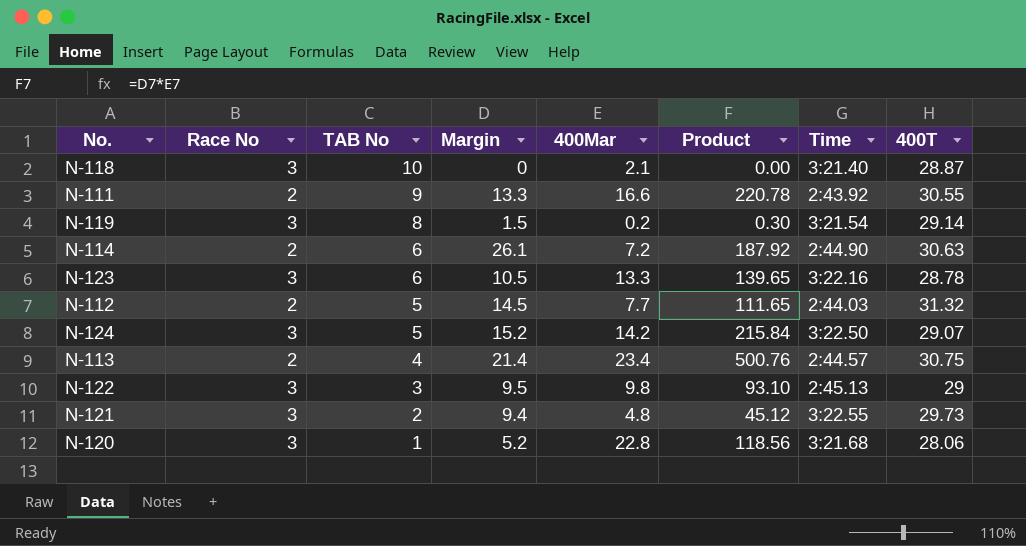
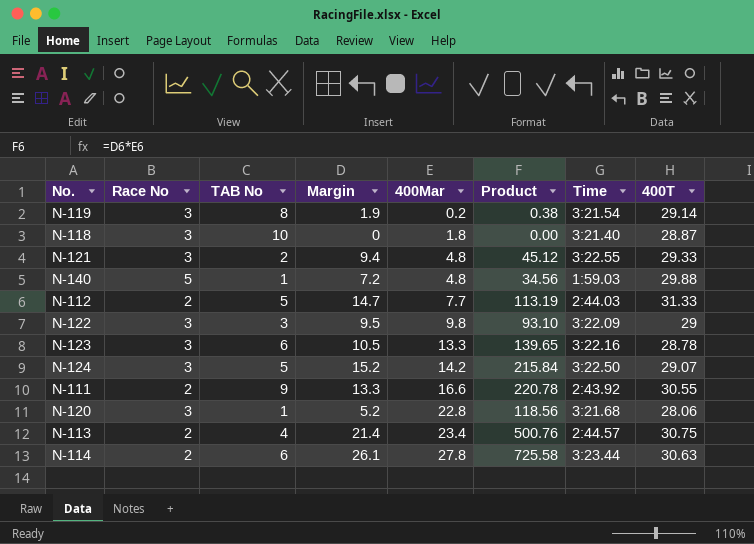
row order: TAB No descending -> 400Mar ascending
N-119 | Margin: 1.5 -> 1.9
N-119 | Product: 0.30 -> 0.38
N-118 | 400Mar: 2.1 -> 1.8
N-121 | 400T: 29.73 -> 29.33
row N-140: none -> 5 | 1 | 7.2 | 4.8 | 34.56 | 1:59.03 | 29.88
N-112 | Margin: 14.5 -> 14.7
N-112 | Product: 111.65 -> 113.19
N-112 | 400T: 31.32 -> 31.33
N-122 | Time: 2:45.13 -> 3:22.09
N-114 | 400Mar: 7.2 -> 27.8
N-114 | Product: 187.92 -> 725.58
N-114 | Time: 2:44.90 -> 3:23.44

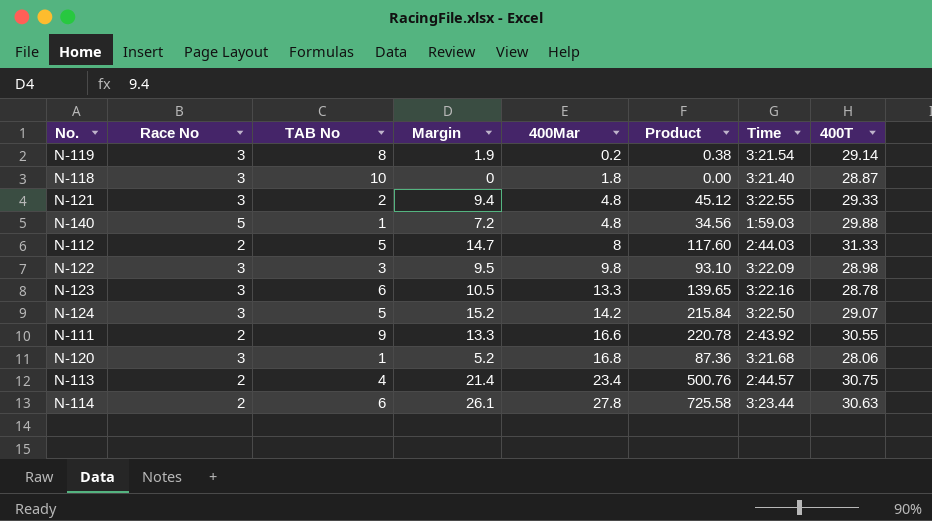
N-112 | 400Mar: 7.7 -> 8
N-112 | Product: 113.19 -> 117.60
N-122 | 400T: 29 -> 28.98
N-120 | 400Mar: 22.8 -> 16.8
N-120 | Product: 118.56 -> 87.36

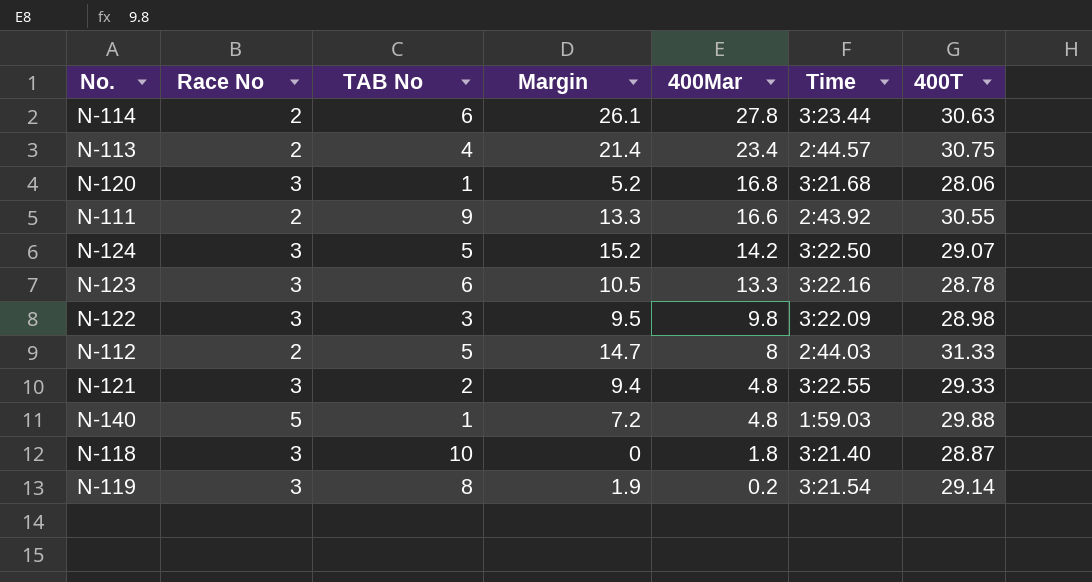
row order: 400Mar ascending -> 400Mar descending
column Product | formula: [Margin] * [400Mar] -> none

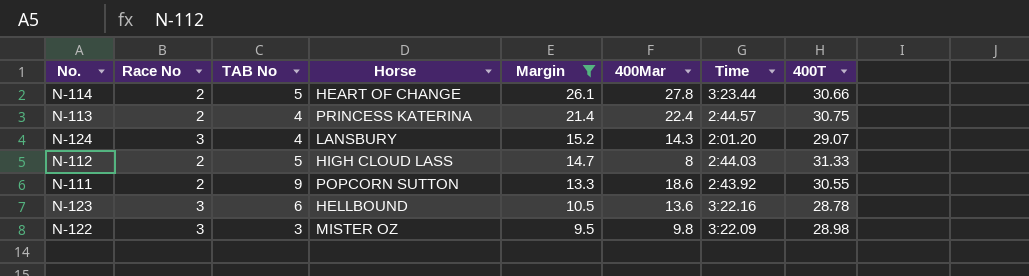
filter: none -> Margin >= 9.5
row order: 400Mar descending -> Margin descending
column Horse | position: none -> 4
N-114 | TAB No: 6 -> 5
N-114 | 400T: 30.63 -> 30.66
N-113 | 400Mar: 23.4 -> 22.4
N-124 | TAB No: 5 -> 4
N-124 | 400Mar: 14.2 -> 14.3
N-124 | Time: 3:22.50 -> 2:01.20
N-111 | 400Mar: 16.6 -> 18.6
N-123 | 400Mar: 13.3 -> 13.6

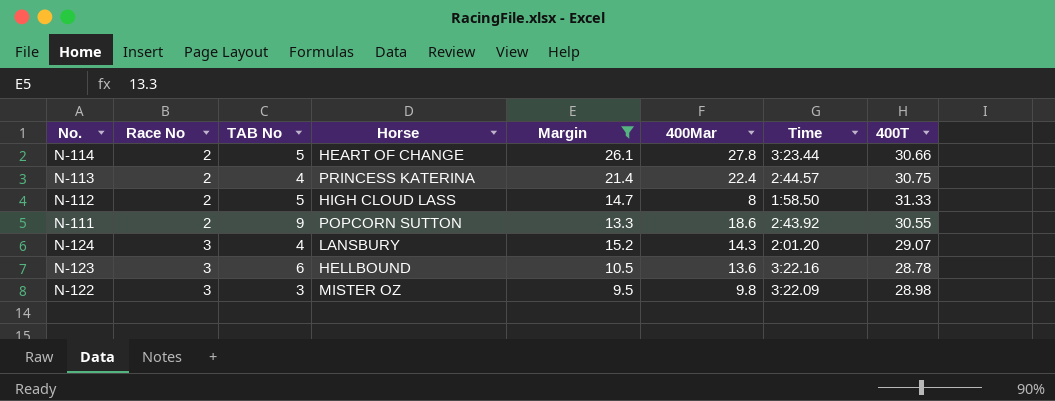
row order: Margin descending -> Race No ascending
N-112 | Time: 2:44.03 -> 1:58.50

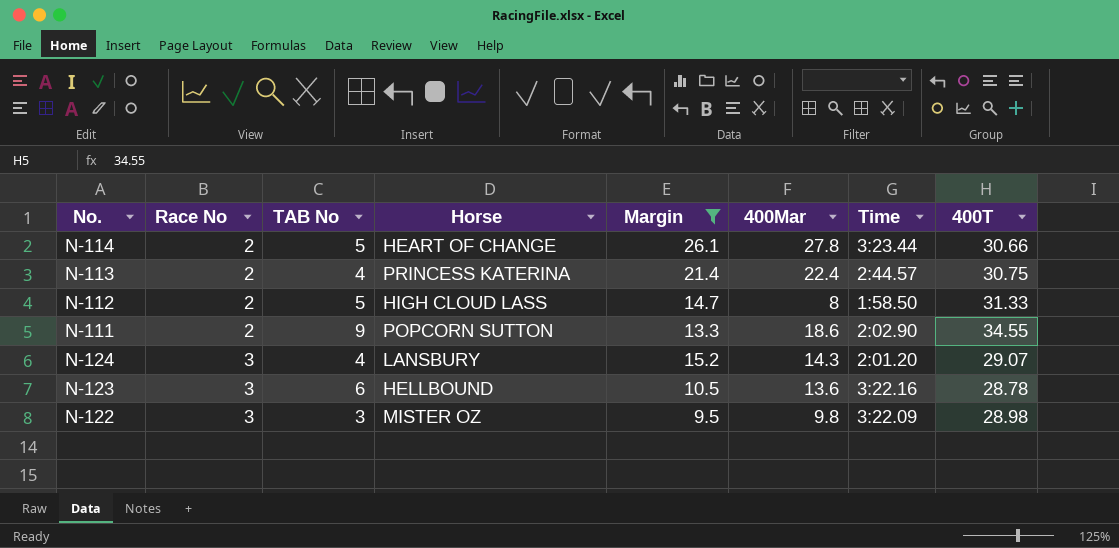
N-111 | Time: 2:43.92 -> 2:02.90
N-111 | 400T: 30.55 -> 34.55

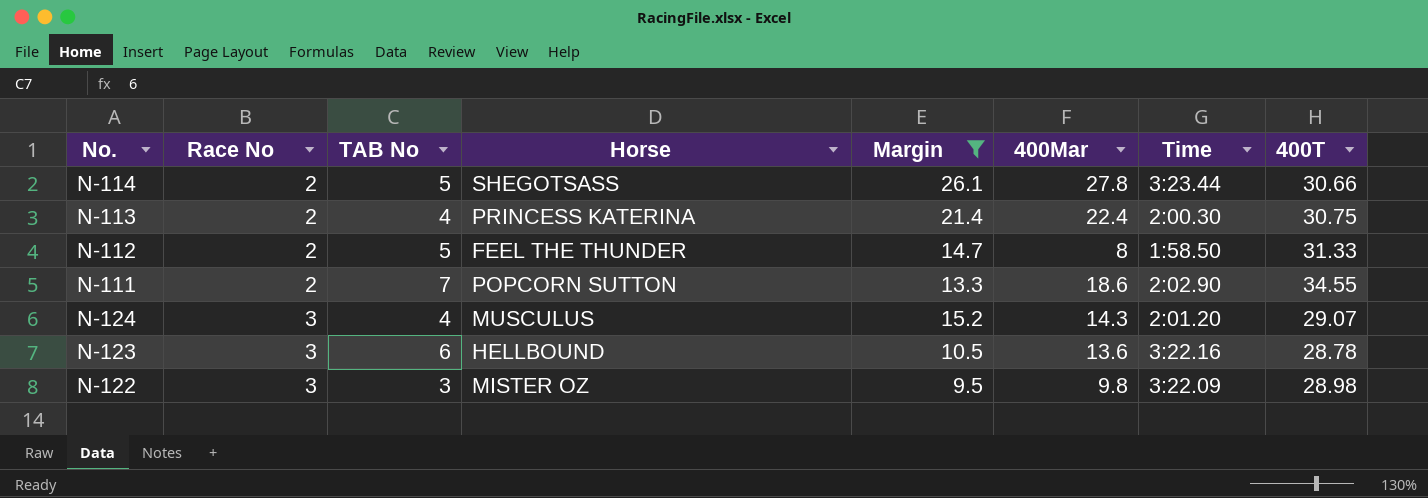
N-114 | Horse: HEART OF CHANGE -> SHEGOTSASS
N-113 | Time: 2:44.57 -> 2:00.30
N-112 | Horse: HIGH CLOUD LASS -> FEEL THE THUNDER
N-111 | TAB No: 9 -> 7
N-124 | Horse: LANSBURY -> MUSCULUS

